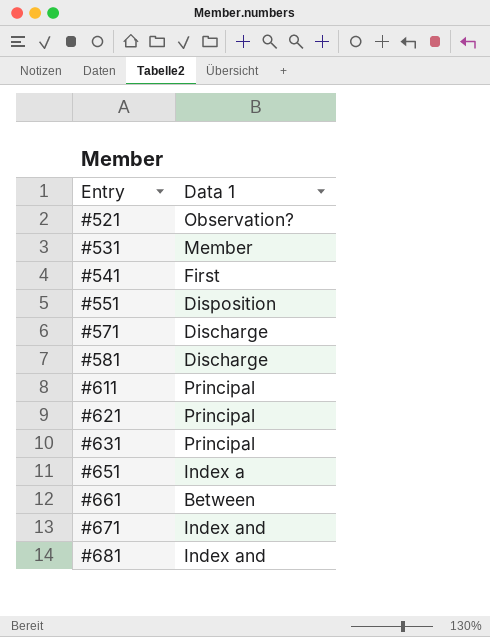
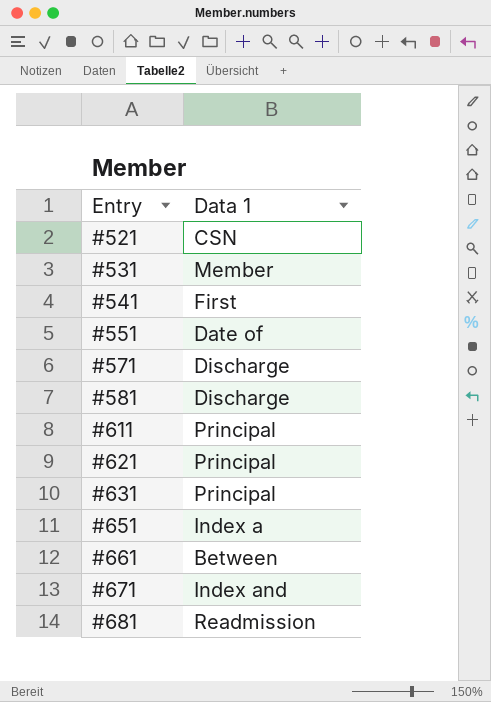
#521 | Data 1: Observation? -> CSN
#551 | Data 1: Disposition -> Date of
#681 | Data 1: Index and -> Readmission

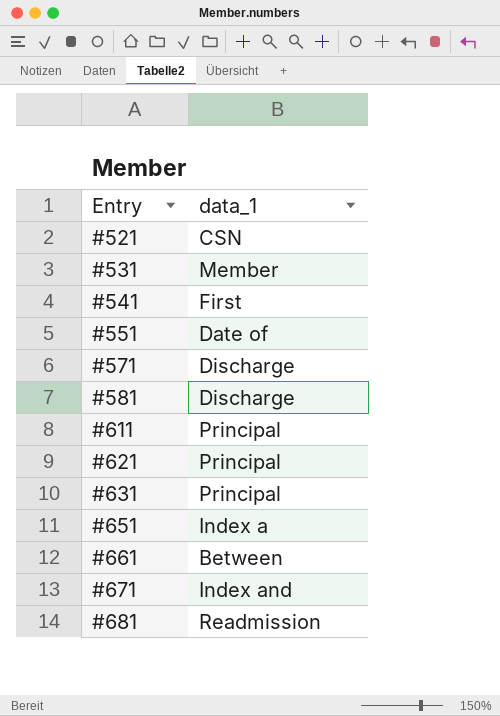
column name: Data 1 -> data_1

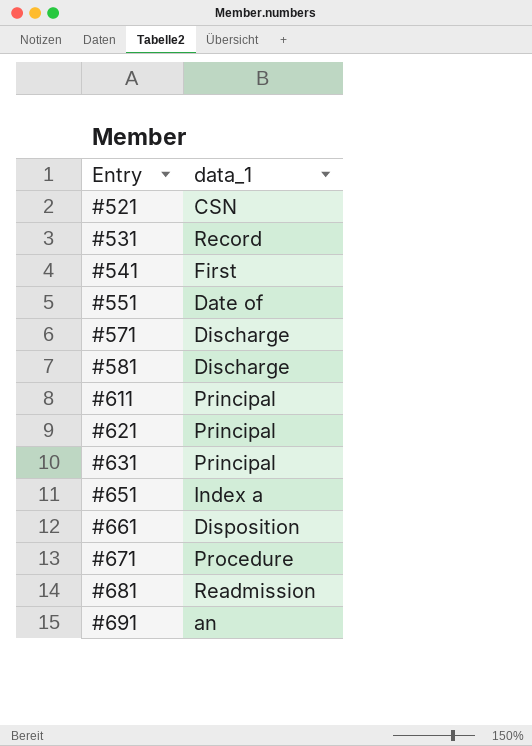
#531 | data_1: Member -> Record
#661 | data_1: Between -> Disposition
#671 | data_1: Index and -> Procedure
row #691: none -> an

